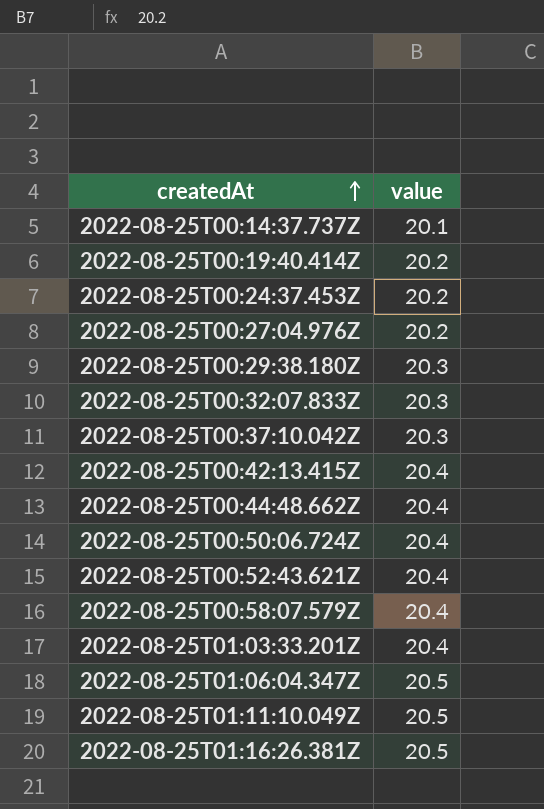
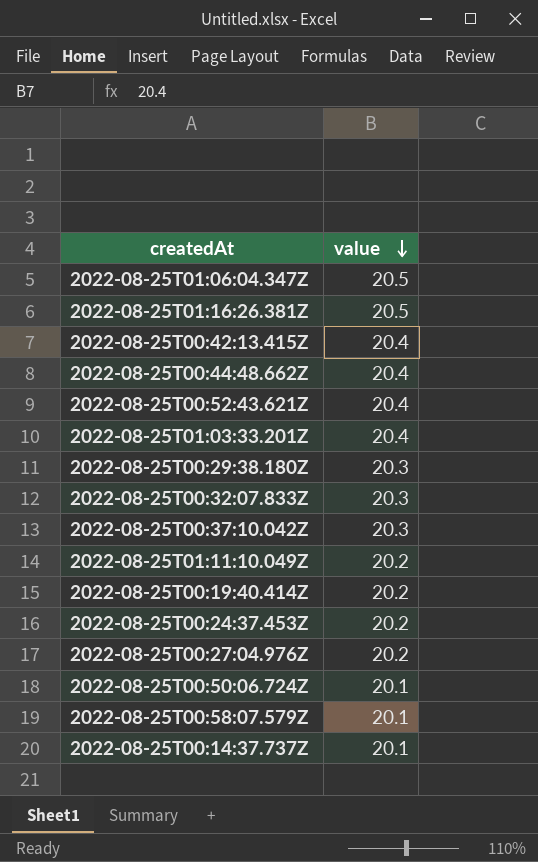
row order: createdAt ascending -> value descending
2022-08-25T01:11:10.049Z | value: 20.5 -> 20.2
2022-08-25T00:50:06.724Z | value: 20.4 -> 20.1
2022-08-25T00:58:07.579Z | value: 20.4 -> 20.1

